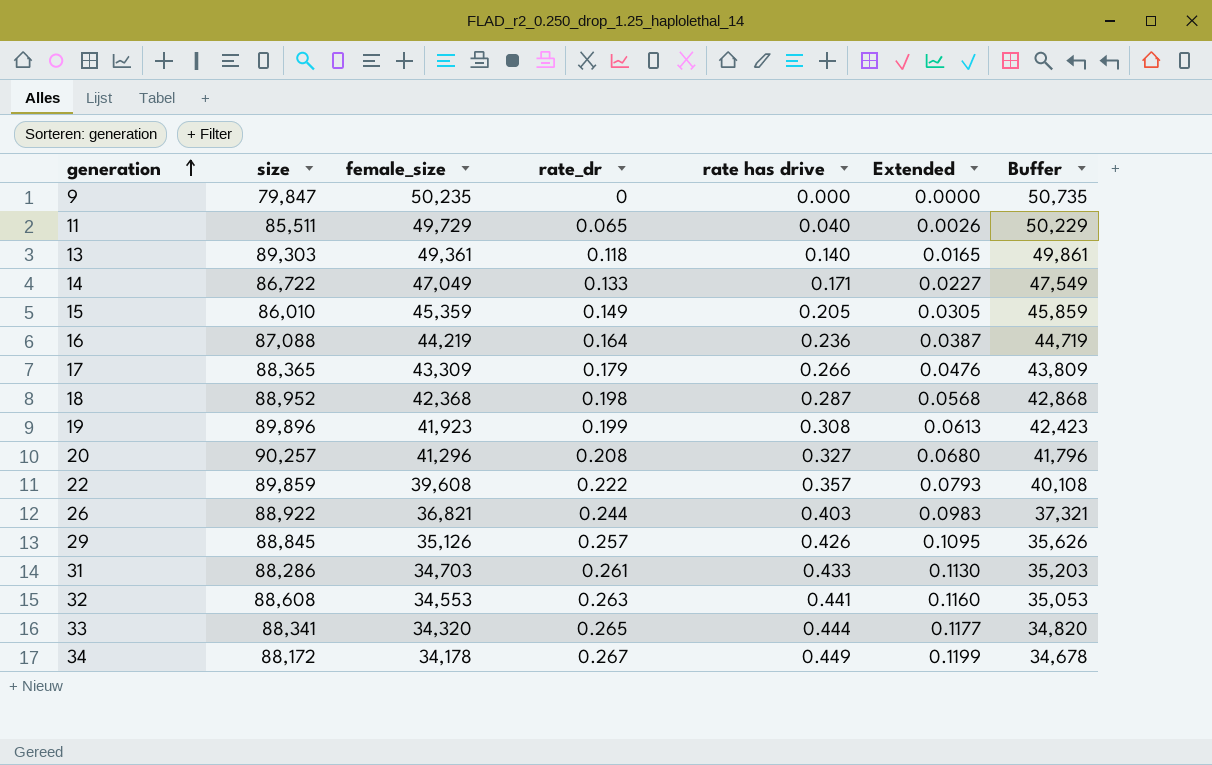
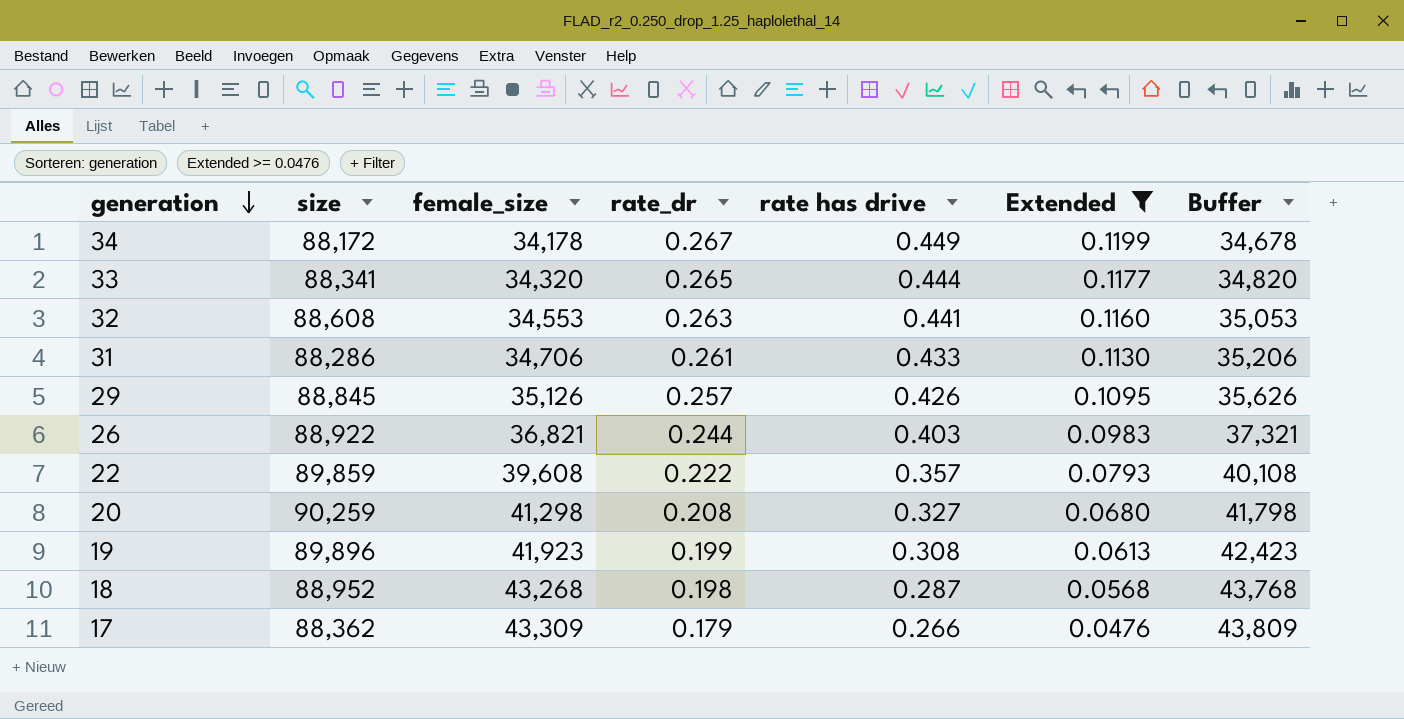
filter: none -> Extended >= 0.0476
row order: generation ascending -> generation descending
31 | female_size: 34,703 -> 34,706
31 | Buffer: 35,203 -> 35,206
20 | size: 90,257 -> 90,259
20 | female_size: 41,296 -> 41,298
20 | Buffer: 41,796 -> 41,798
18 | female_size: 42,368 -> 43,268
18 | Buffer: 42,868 -> 43,768
17 | size: 88,365 -> 88,362

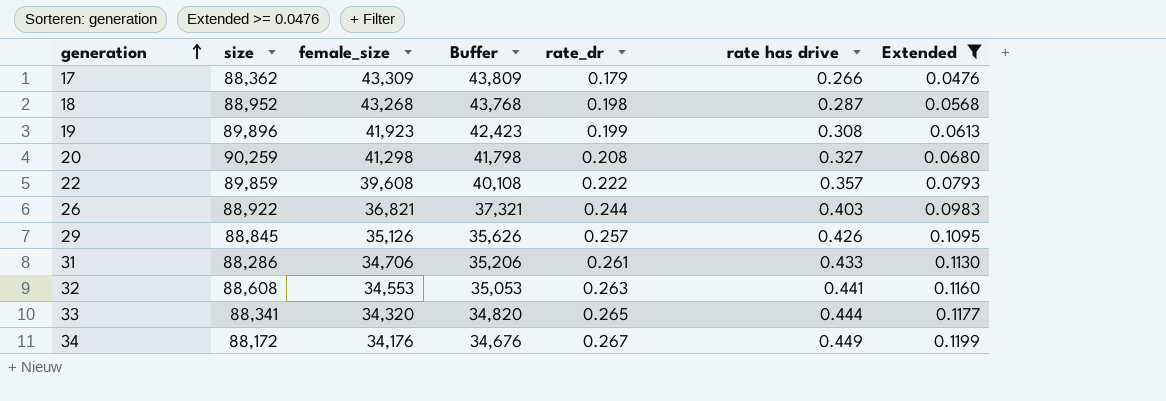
row order: generation descending -> generation ascending
column Buffer | position: 7 -> 4
34 | female_size: 34,178 -> 34,176
34 | Buffer: 34,678 -> 34,676

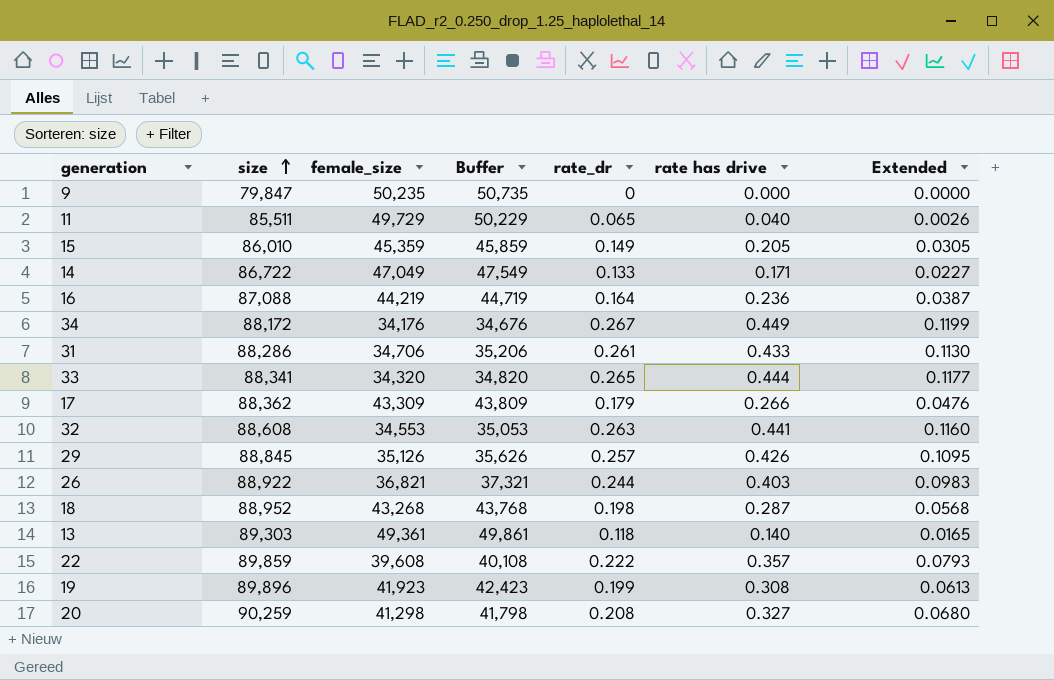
filter: Extended >= 0.0476 -> none
row order: generation ascending -> size ascending

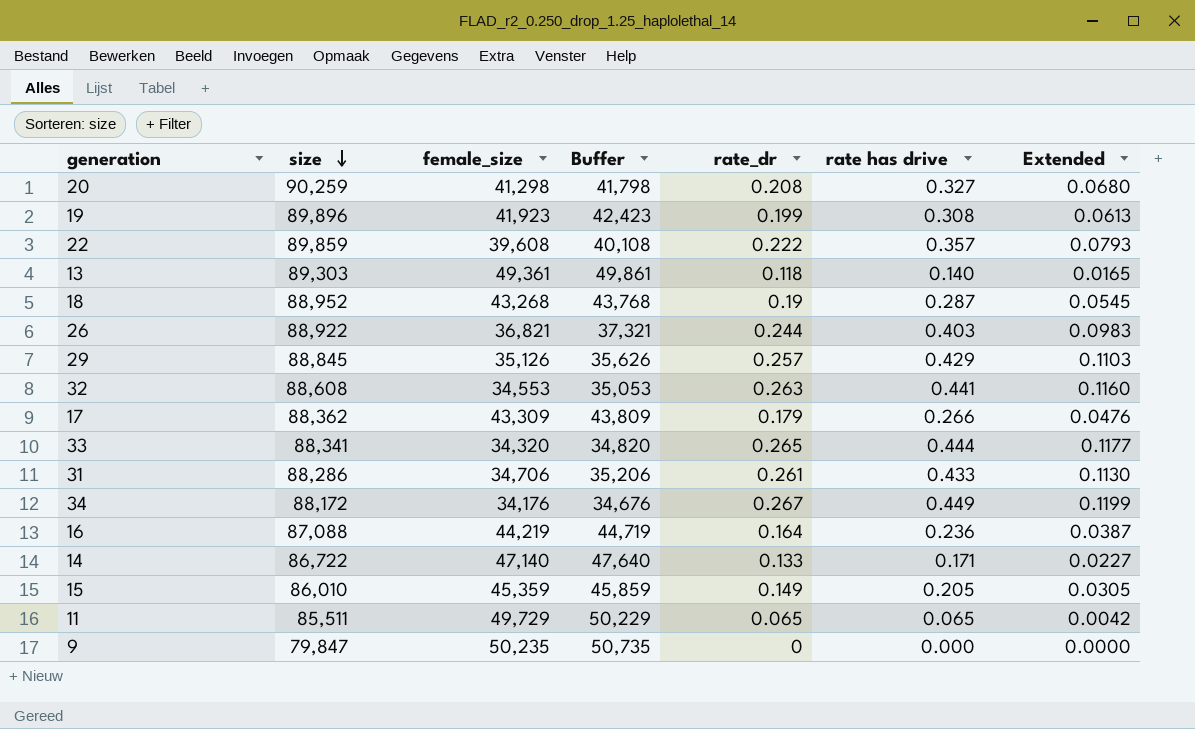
row order: size ascending -> size descending
18 | rate_dr: 0.198 -> 0.19
18 | Extended: 0.0568 -> 0.0545
29 | rate has drive: 0.426 -> 0.429
29 | Extended: 0.1095 -> 0.1103
14 | female_size: 47,049 -> 47,140
14 | Buffer: 47,549 -> 47,640
11 | rate has drive: 0.040 -> 0.065
11 | Extended: 0.0026 -> 0.0042

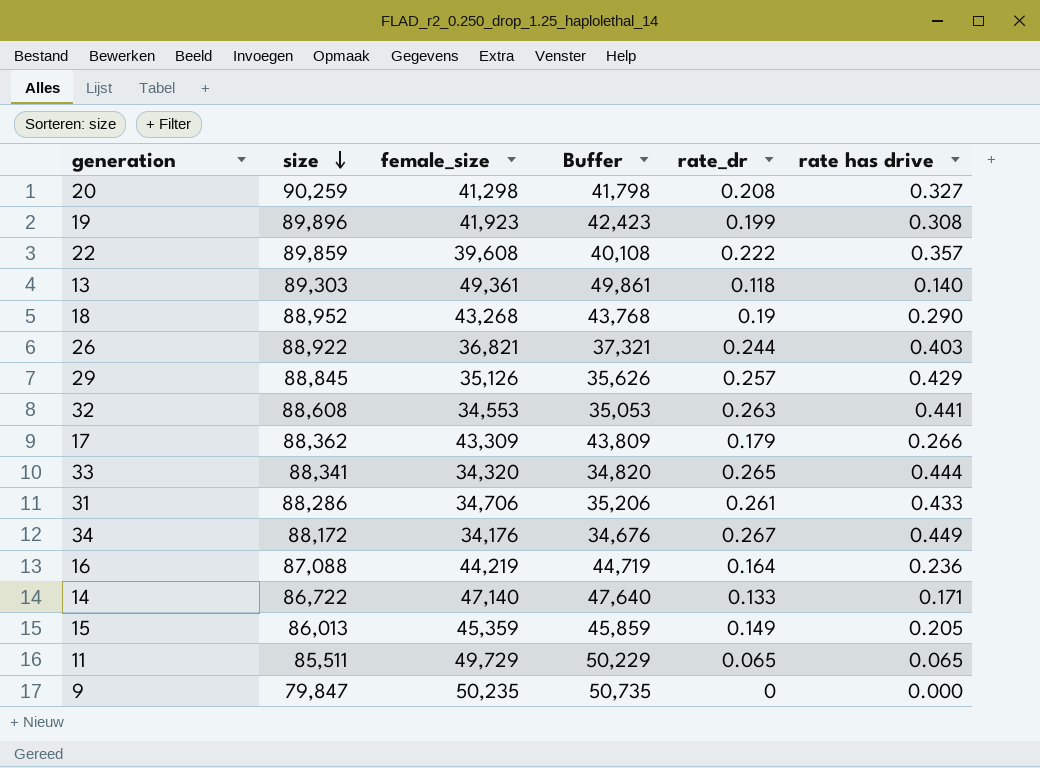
column Extended | formula: [rate_dr] * [rate has drive] -> none
18 | rate has drive: 0.287 -> 0.290
15 | size: 86,010 -> 86,013

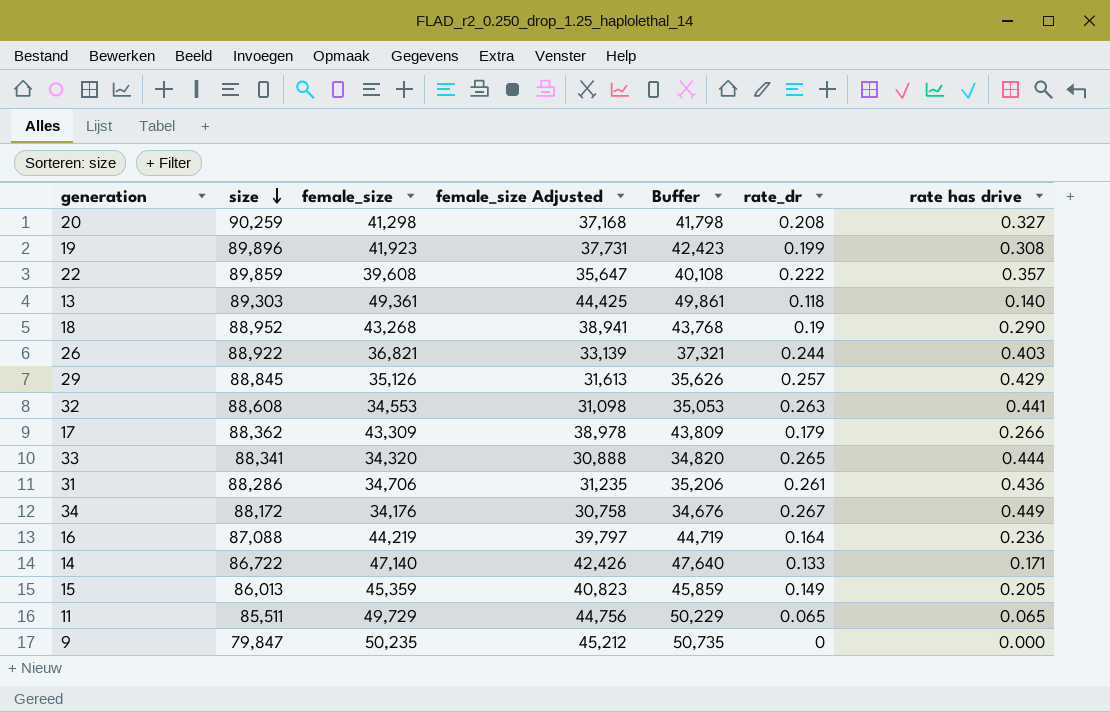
column female_size Adjusted | formula: none -> [female_size] * 0.9
31 | rate has drive: 0.433 -> 0.436

